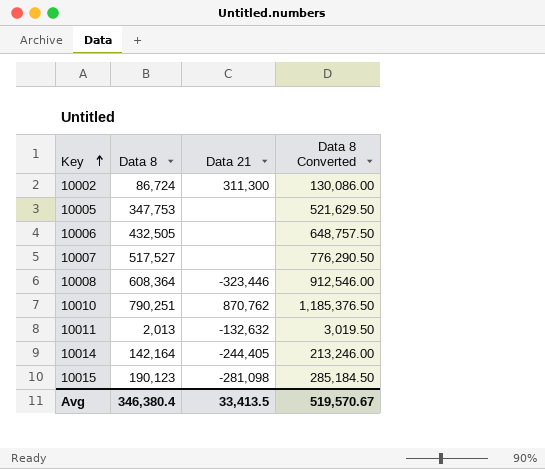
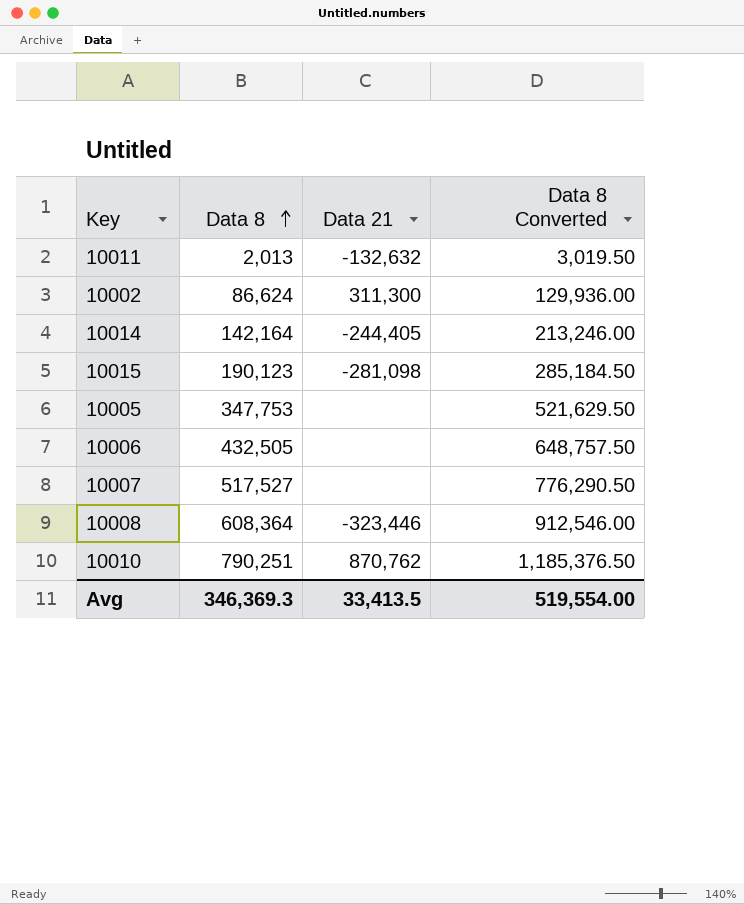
row order: Key ascending -> Data 8 ascending
10002 | Data 8: 86,724 -> 86,624
10002 | Data 8 Converted: 130,086.00 -> 129,936.00
Avg | Data 8: 346,380.4 -> 346,369.3
Avg | Data 8 Converted: 519,570.67 -> 519,554.00

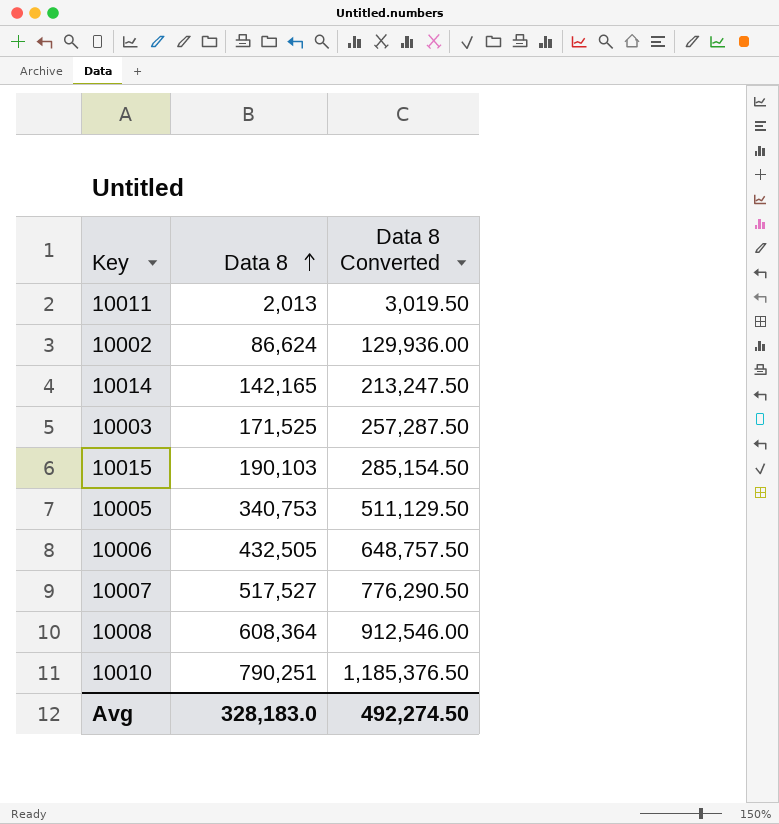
column Data 21 | position: 3 -> none
10014 | Data 8: 142,164 -> 142,165
10014 | Data 8 Converted: 213,246.00 -> 213,247.50
row 10003: none -> 171,525 | 257,287.50
10015 | Data 8: 190,123 -> 190,103
10015 | Data 8 Converted: 285,184.50 -> 285,154.50
10005 | Data 8: 347,753 -> 340,753
10005 | Data 8 Converted: 521,629.50 -> 511,129.50
Avg | Data 8: 346,369.3 -> 328,183.0
Avg | Data 8 Converted: 519,554.00 -> 492,274.50

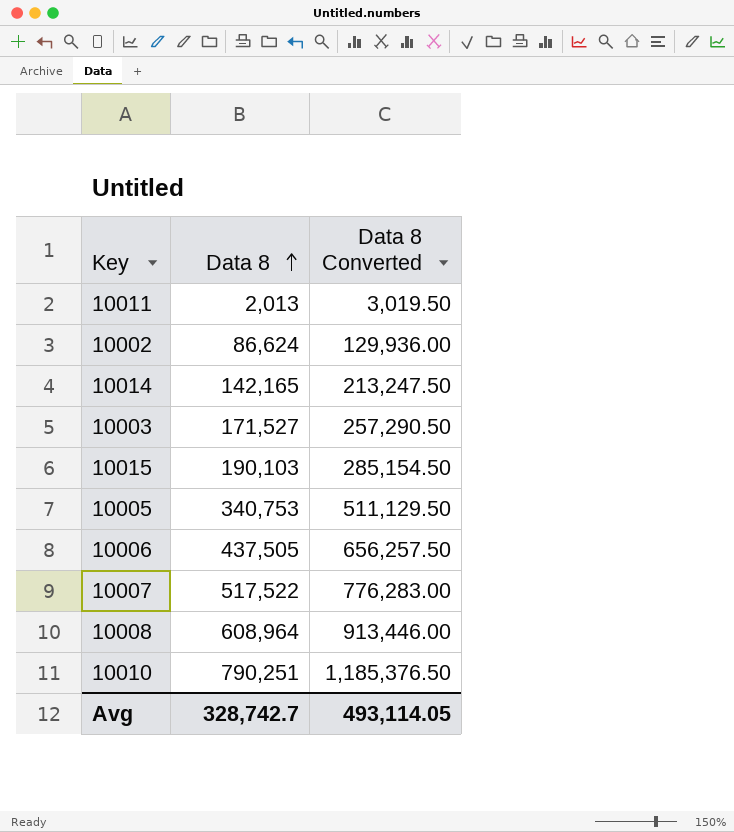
10003 | Data 8: 171,525 -> 171,527
10003 | Data 8 Converted: 257,287.50 -> 257,290.50
10006 | Data 8: 432,505 -> 437,505
10006 | Data 8 Converted: 648,757.50 -> 656,257.50
10007 | Data 8: 517,527 -> 517,522
10007 | Data 8 Converted: 776,290.50 -> 776,283.00
10008 | Data 8: 608,364 -> 608,964
10008 | Data 8 Converted: 912,546.00 -> 913,446.00
Avg | Data 8: 328,183.0 -> 328,742.7
Avg | Data 8 Converted: 492,274.50 -> 493,114.05

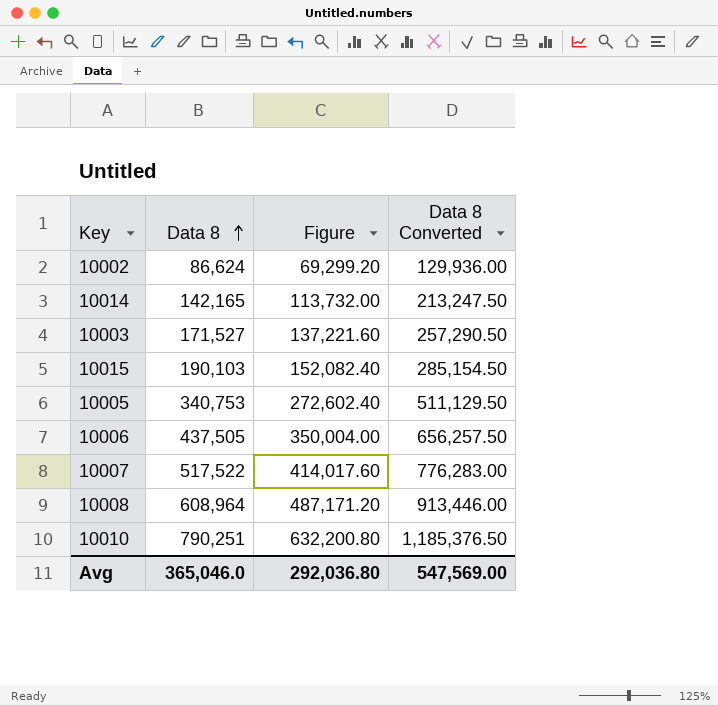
column Figure | formula: none -> [Data 8] * 0.8
row 10011: 2,013 | 3,019.50 -> none
Avg | Data 8: 328,742.7 -> 365,046.0
Avg | Data 8 Converted: 493,114.05 -> 547,569.00

